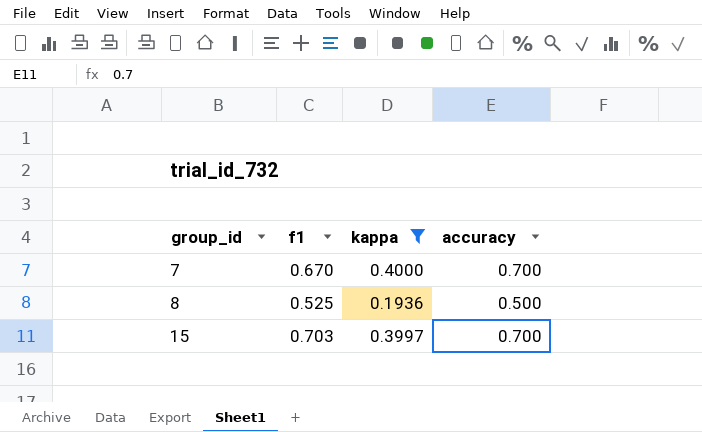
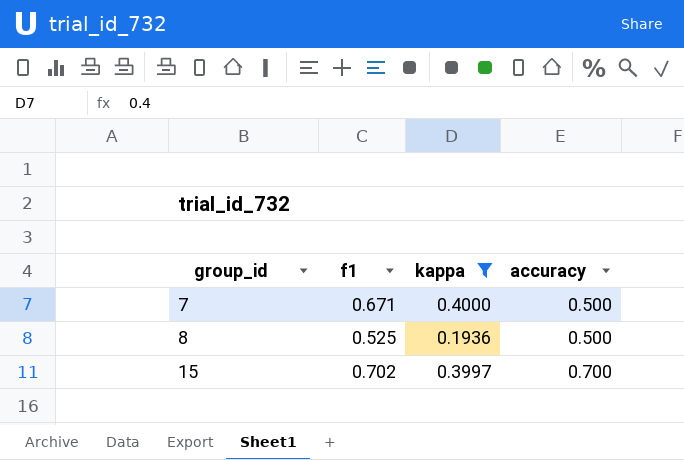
7 | f1: 0.670 -> 0.671
7 | accuracy: 0.700 -> 0.500
15 | f1: 0.703 -> 0.702

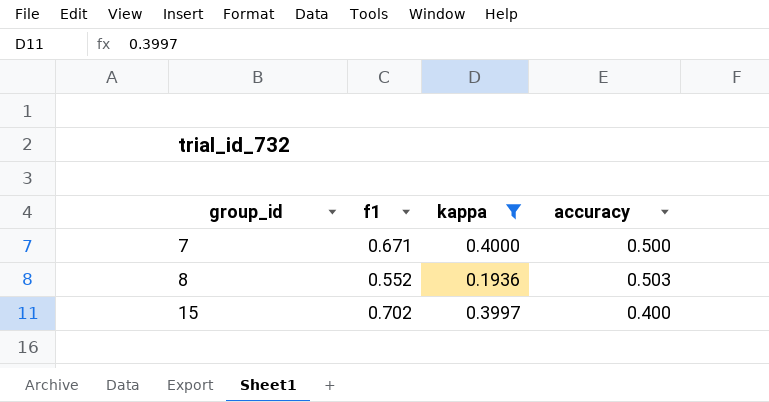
8 | f1: 0.525 -> 0.552
8 | accuracy: 0.500 -> 0.503
15 | accuracy: 0.700 -> 0.400

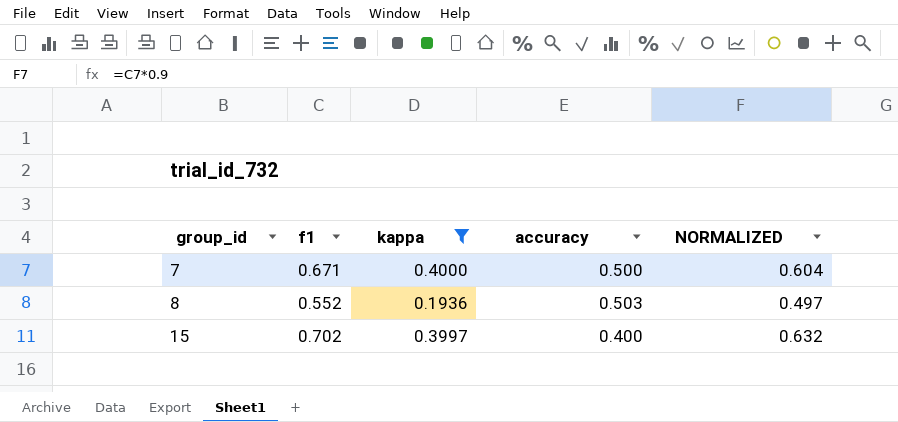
column NORMALIZED | formula: none -> [f1] * 0.9

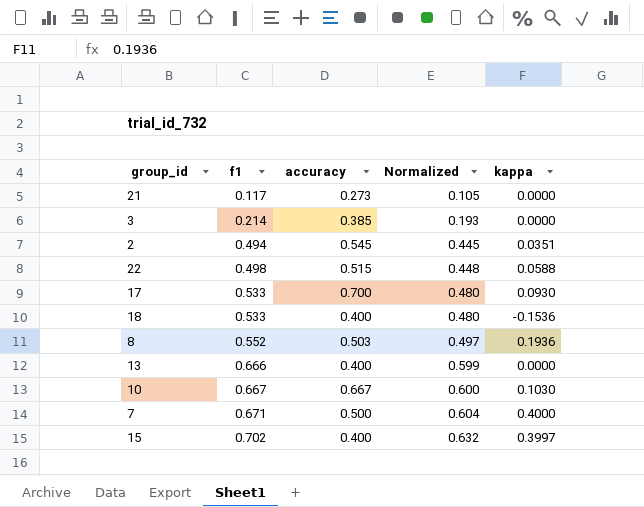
filter: kappa >= 0.1936 -> none
row order: group_id ascending -> f1 ascending
column name: NORMALIZED -> Normalized
column kappa | position: 3 -> 5

